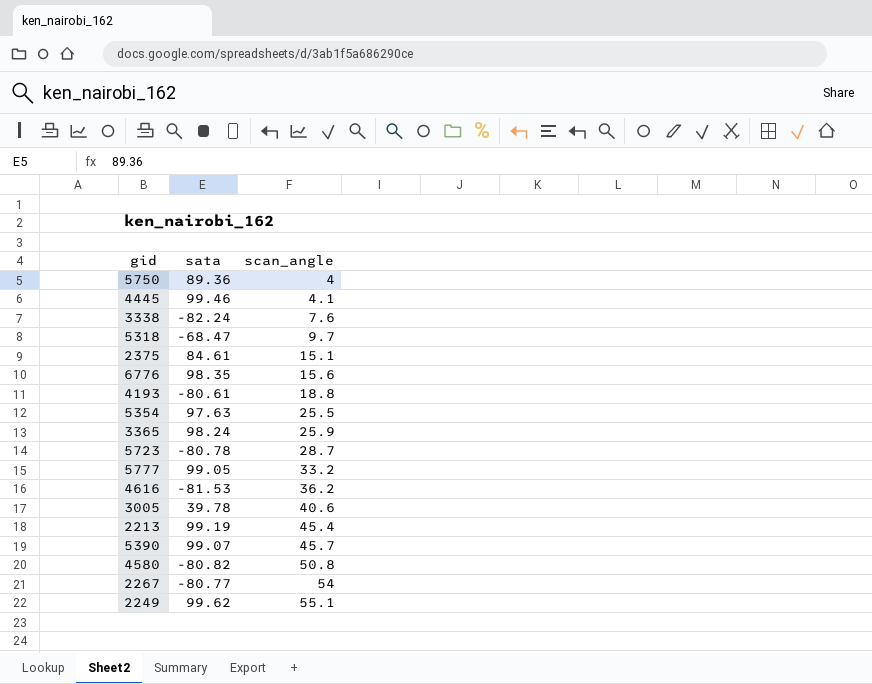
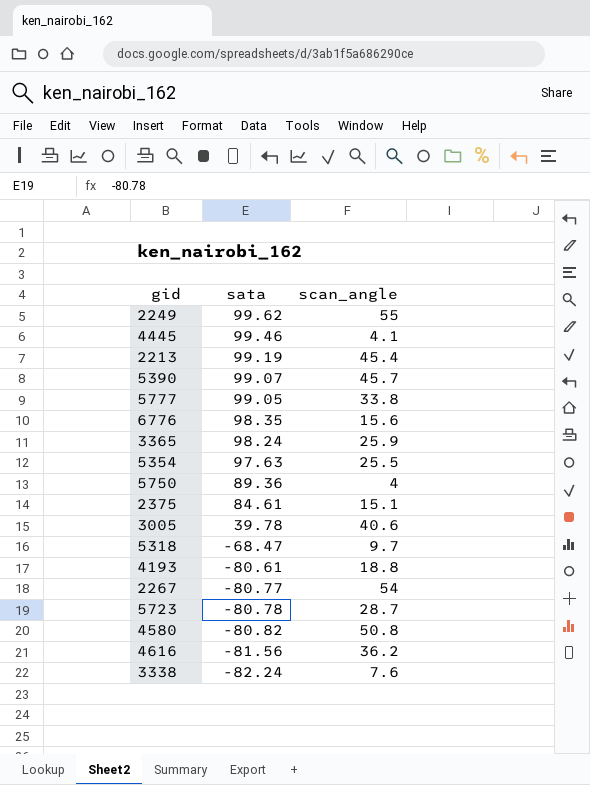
row order: scan_angle ascending -> sata descending
2249 | scan_angle: 55.1 -> 55
5777 | scan_angle: 33.2 -> 33.8
4616 | sata: -81.53 -> -81.56

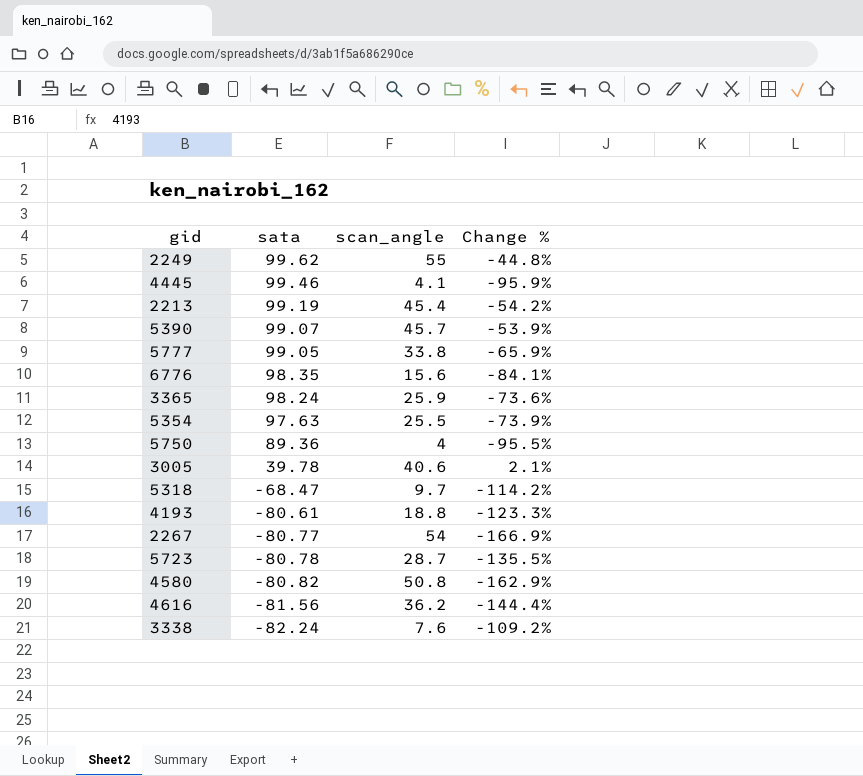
column Change % | formula: none -> ([scan_angle] - [sata]) / [sata]
row 2375: 84.61 | 15.1 -> none

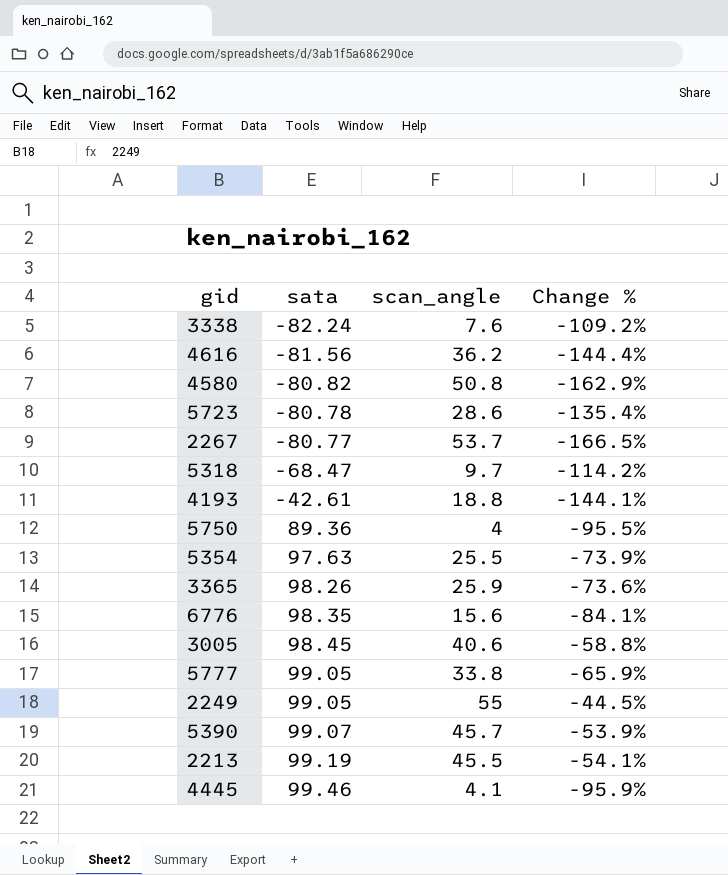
row order: sata descending -> sata ascending
5723 | scan_angle: 28.7 -> 28.6
5723 | Change %: -135.5% -> -135.4%
2267 | scan_angle: 54 -> 53.7
2267 | Change %: -166.9% -> -166.5%
4193 | sata: -80.61 -> -42.61
4193 | Change %: -123.3% -> -144.1%
3365 | sata: 98.24 -> 98.26
3005 | sata: 39.78 -> 98.45
3005 | Change %: 2.1% -> -58.8%
2249 | sata: 99.62 -> 99.05
2249 | Change %: -44.8% -> -44.5%
2213 | scan_angle: 45.4 -> 45.5
2213 | Change %: -54.2% -> -54.1%

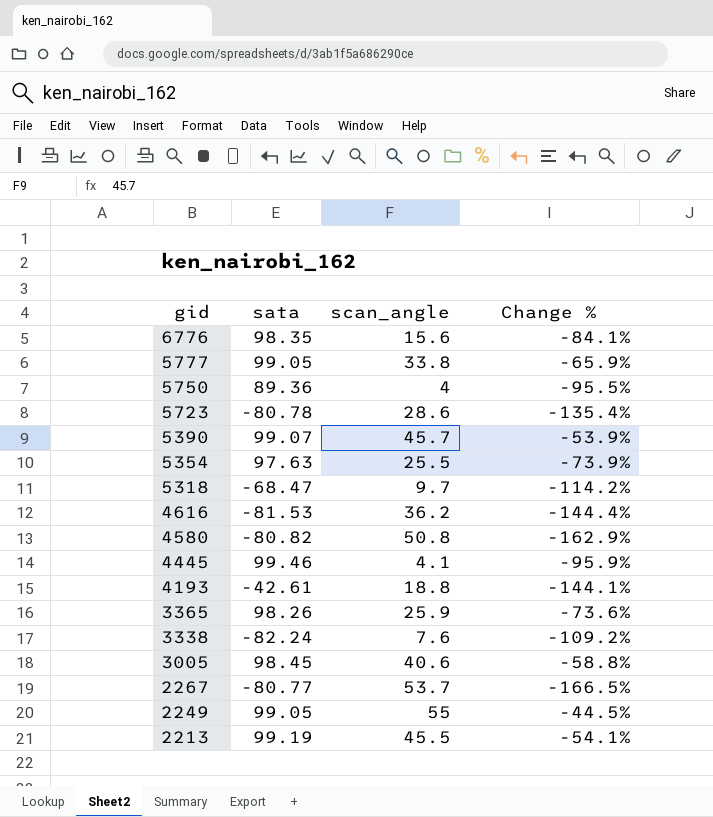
row order: sata ascending -> gid descending
4616 | sata: -81.56 -> -81.53

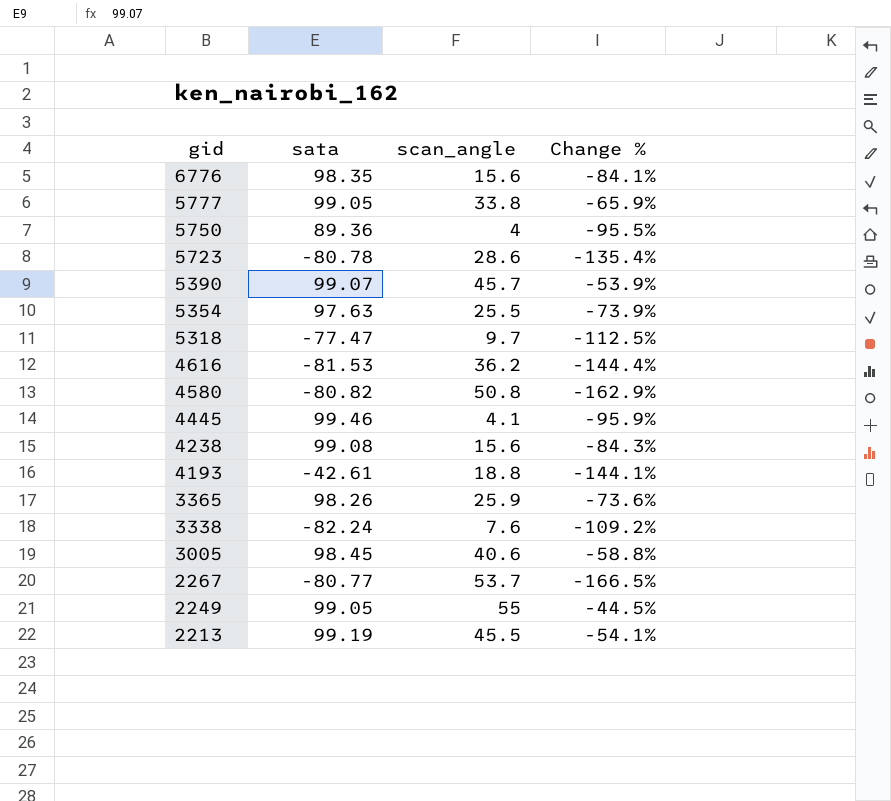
5318 | sata: -68.47 -> -77.47
5318 | Change %: -114.2% -> -112.5%
row 4238: none -> 99.08 | 15.6 | -84.3%

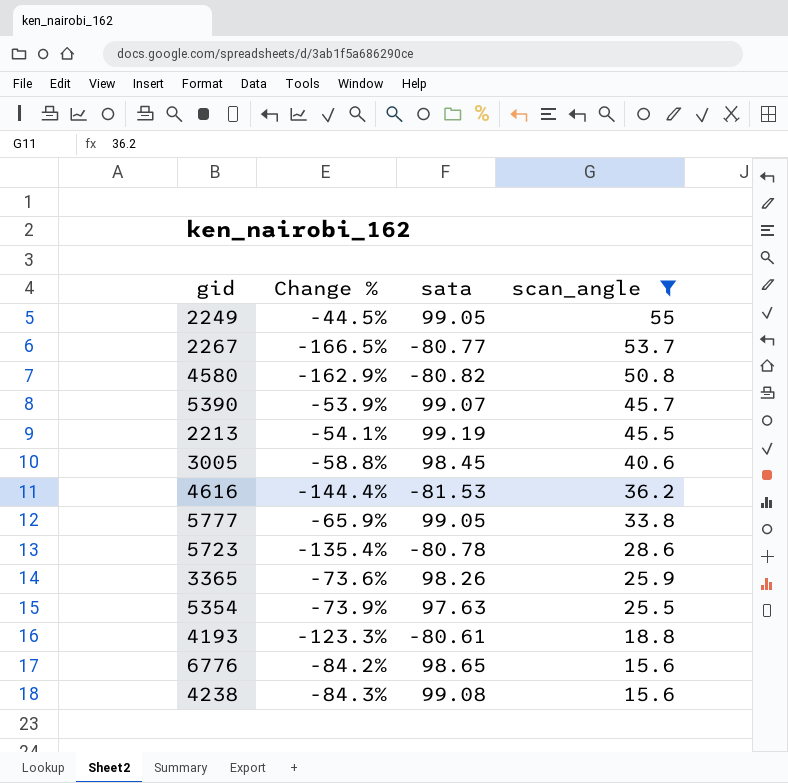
filter: none -> scan_angle >= 15.6
row order: gid descending -> scan_angle descending
column Change % | position: 4 -> 2
4193 | Change %: -144.1% -> -123.3%
4193 | sata: -42.61 -> -80.61
6776 | Change %: -84.1% -> -84.2%
6776 | sata: 98.35 -> 98.65

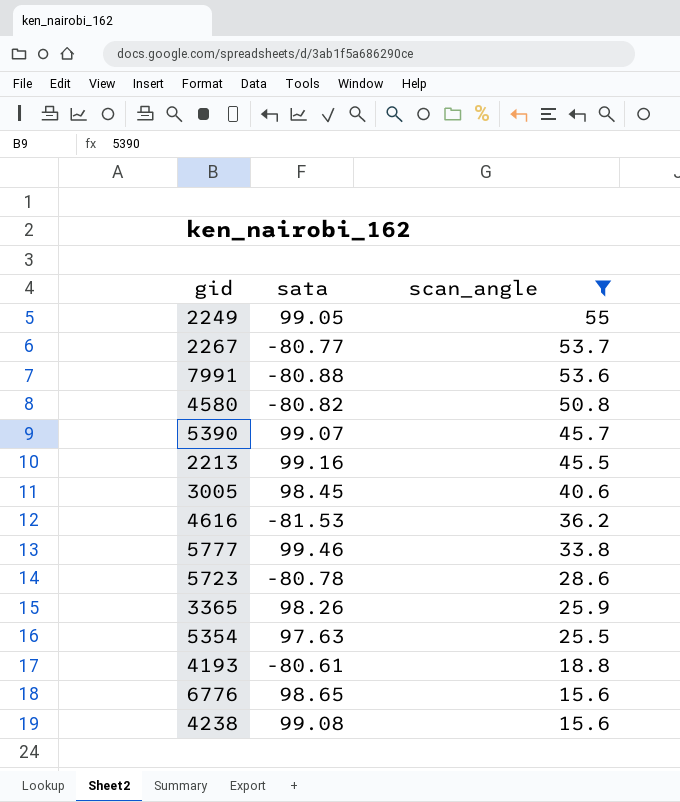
column Change % | formula: ([scan_angle] - [sata]) / [sata] -> none
row 7991: none -> -80.88 | 53.6
2213 | sata: 99.19 -> 99.16
5777 | sata: 99.05 -> 99.46

